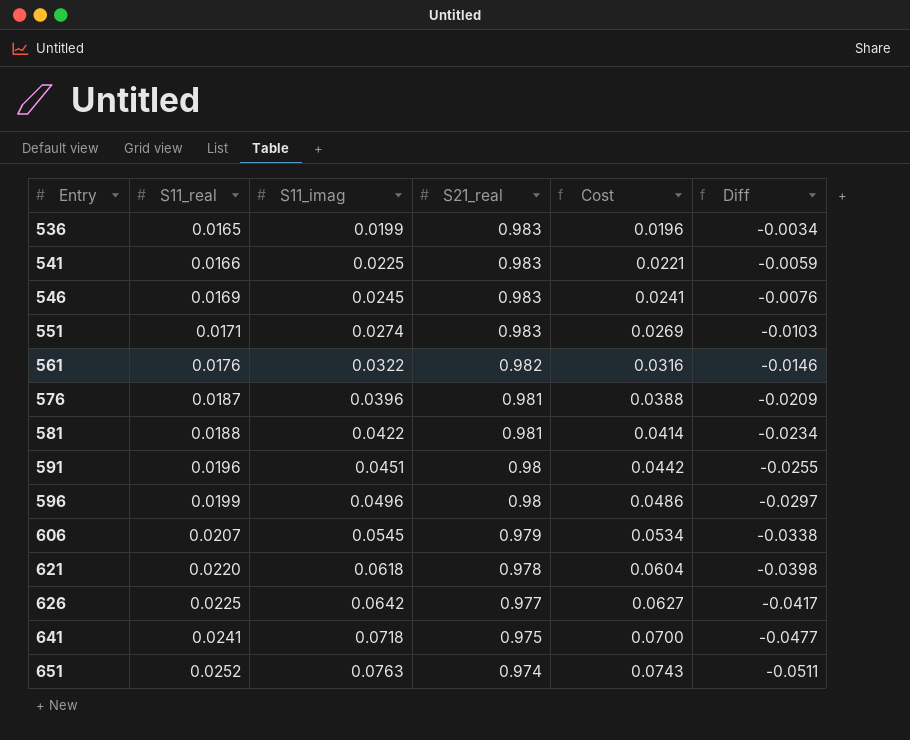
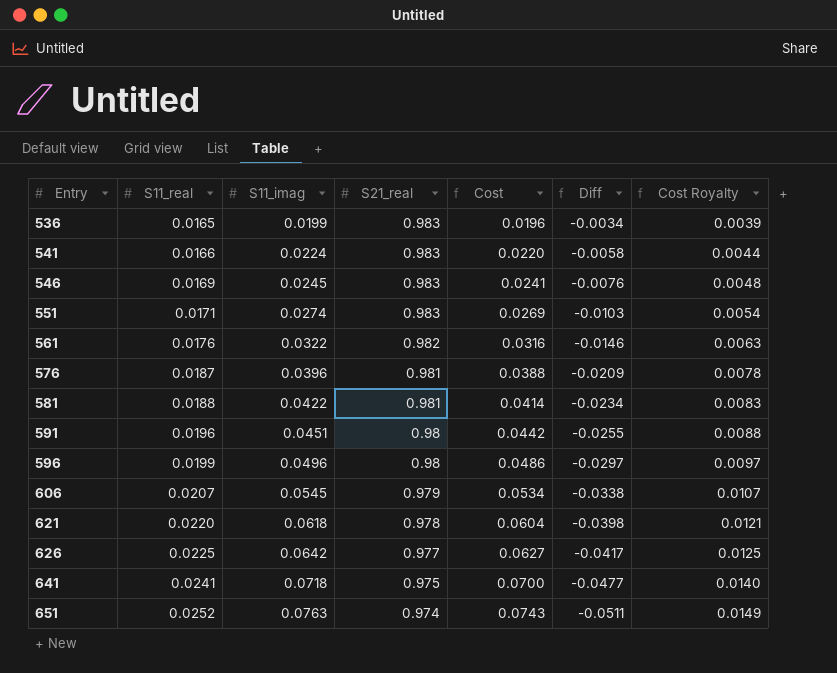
column Cost Royalty | formula: none -> [Cost] * 0.2
541 | S11_imag: 0.0225 -> 0.0224
541 | Cost: 0.0221 -> 0.0220
541 | Diff: -0.0059 -> -0.0058

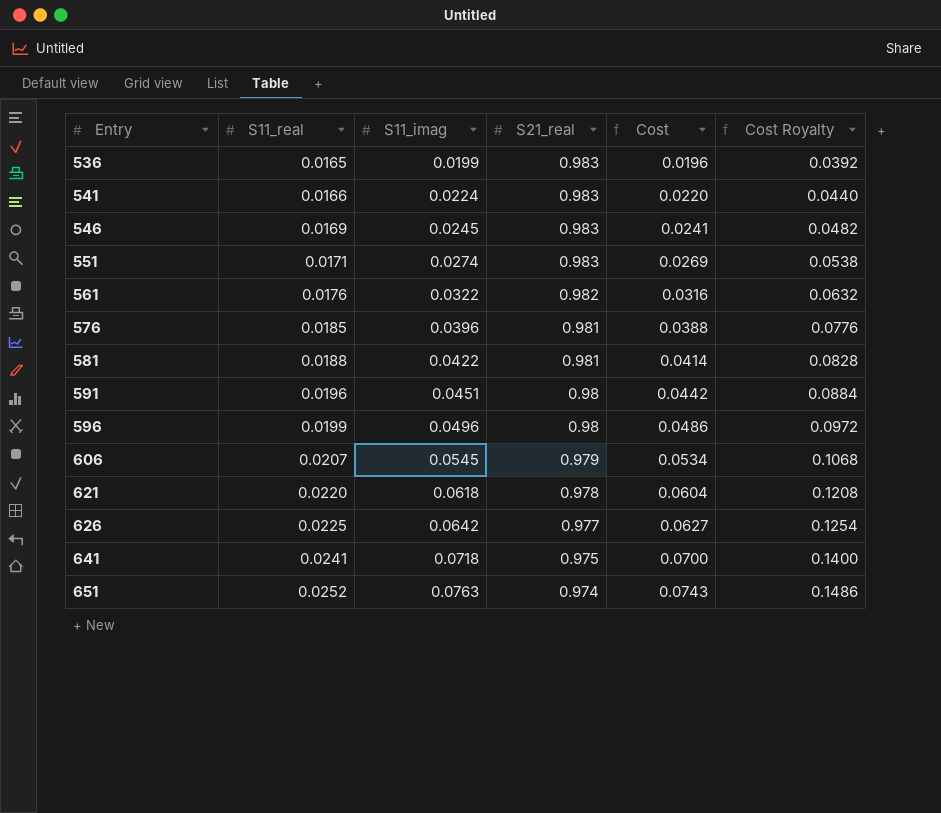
column Diff | formula: [S11_real] - [S11_imag] -> none
column Cost Royalty | formula: [Cost] * 0.2 -> [Cost] * 2
576 | S11_real: 0.0187 -> 0.0185

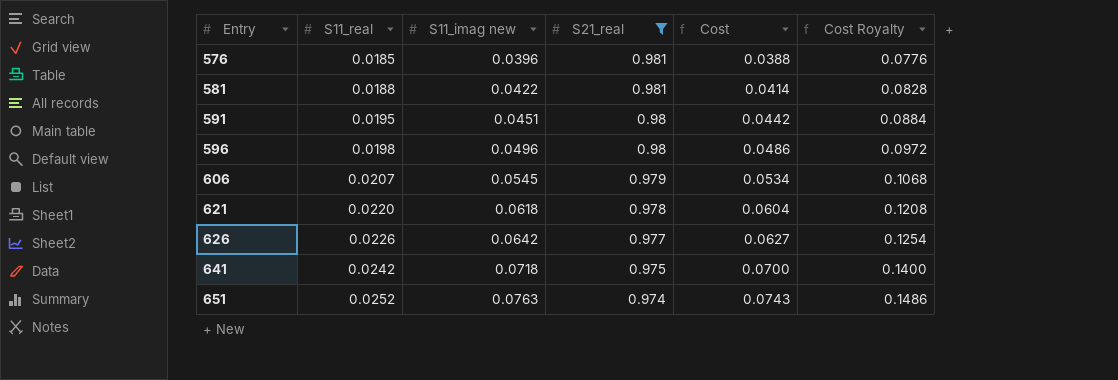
filter: none -> S21_real <= 0.981
column name: S11_imag -> S11_imag new
591 | S11_real: 0.0196 -> 0.0195
596 | S11_real: 0.0199 -> 0.0198
626 | S11_real: 0.0225 -> 0.0226
641 | S11_real: 0.0241 -> 0.0242

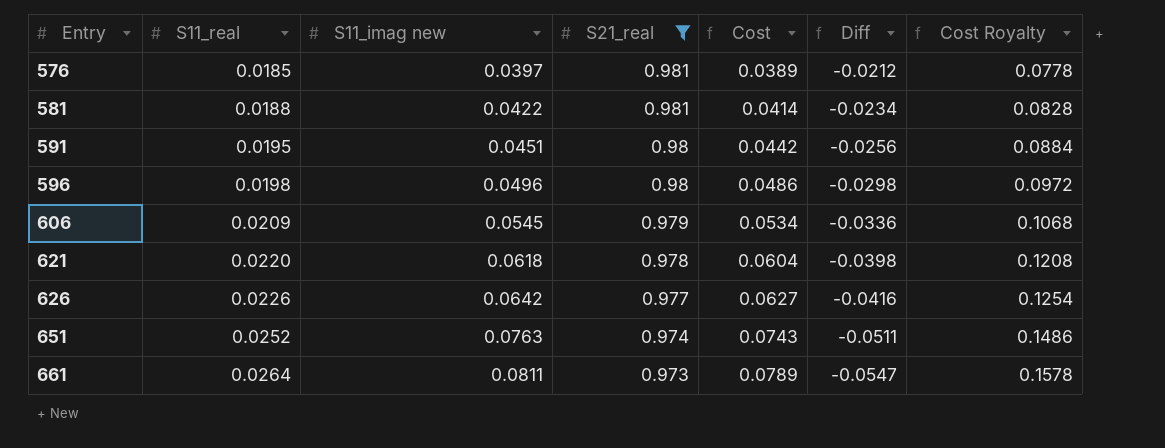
column Diff | formula: none -> [S11_real] - [S11_imag new]
row 641: 0.0242 | 0.0718 | 0.975 | 0.0700 | 0.1400 -> none
576 | S11_imag new: 0.0396 -> 0.0397
576 | Cost: 0.0388 -> 0.0389
576 | Cost Royalty: 0.0776 -> 0.0778
606 | S11_real: 0.0207 -> 0.0209
row 661: none -> 0.0264 | 0.0811 | 0.973 | 0.0789 | -0.0547 | 0.1578

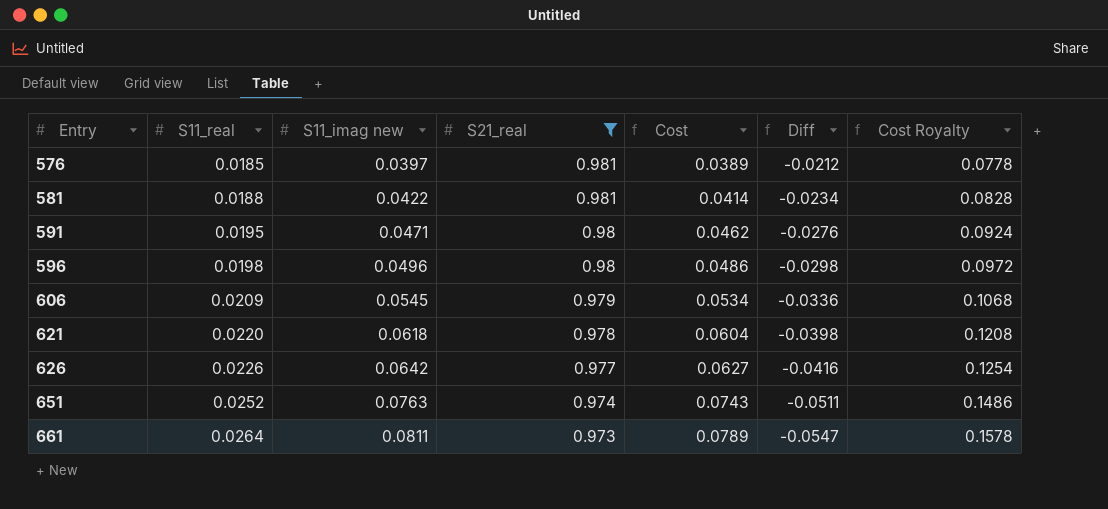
591 | S11_imag new: 0.0451 -> 0.0471
591 | Cost: 0.0442 -> 0.0462
591 | Diff: -0.0256 -> -0.0276
591 | Cost Royalty: 0.0884 -> 0.0924

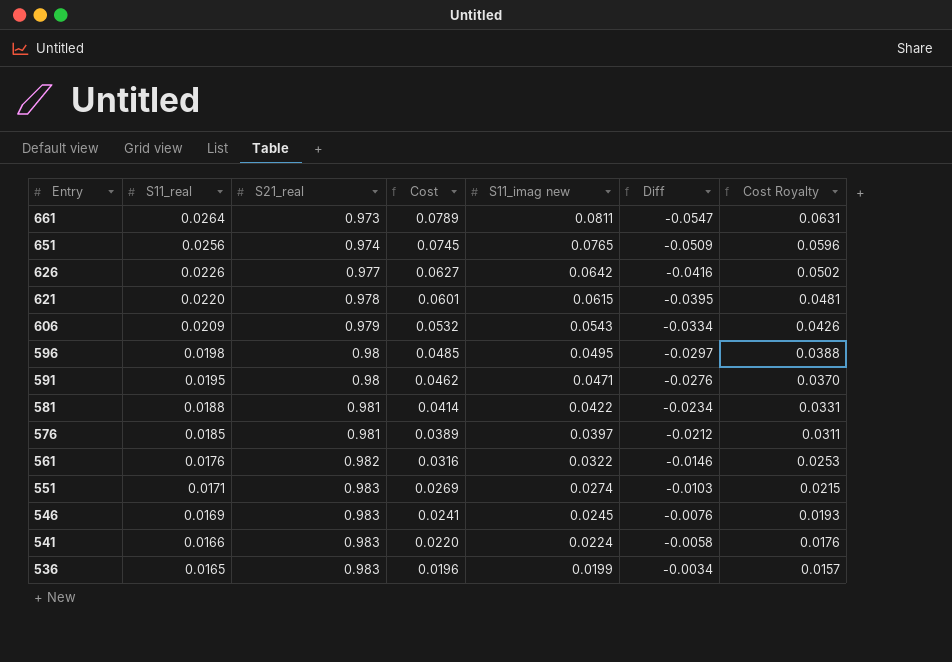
filter: S21_real <= 0.981 -> none
row order: Entry ascending -> Entry descending
column S11_imag new | position: 3 -> 5
column Cost Royalty | formula: [Cost] * 2 -> [Cost] * 0.8
651 | S11_real: 0.0252 -> 0.0256
651 | Cost: 0.0743 -> 0.0745
651 | S11_imag new: 0.0763 -> 0.0765
651 | Diff: -0.0511 -> -0.0509
621 | Cost: 0.0604 -> 0.0601
621 | S11_imag new: 0.0618 -> 0.0615
621 | Diff: -0.0398 -> -0.0395
606 | Cost: 0.0534 -> 0.0532
606 | S11_imag new: 0.0545 -> 0.0543
606 | Diff: -0.0336 -> -0.0334
596 | Cost: 0.0486 -> 0.0485
596 | S11_imag new: 0.0496 -> 0.0495
596 | Diff: -0.0298 -> -0.0297

